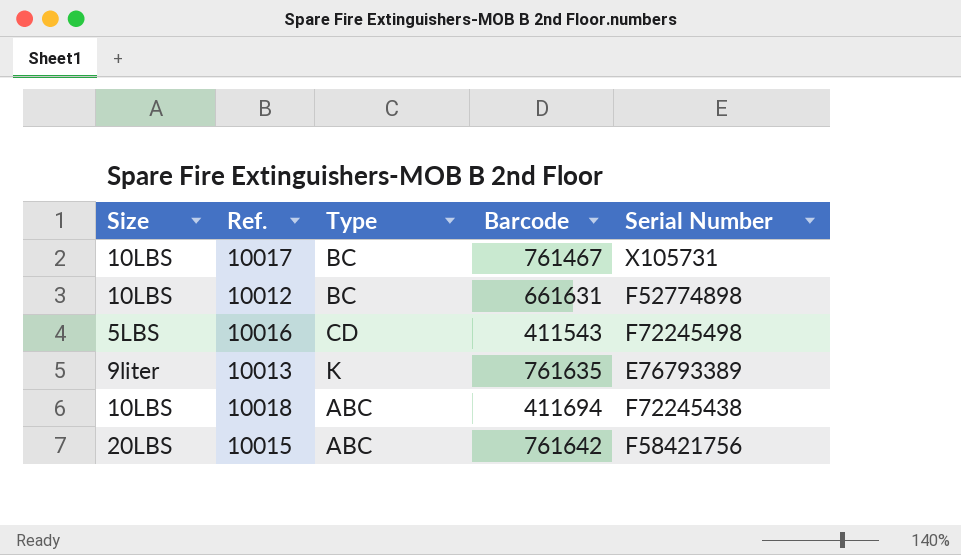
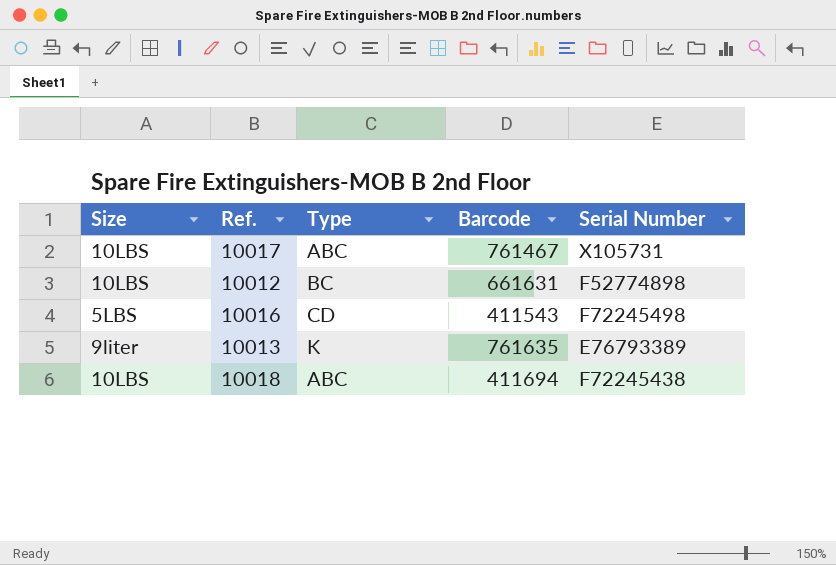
row 10015: 20LBS | ABC | 761642 | F58421756 -> none
10017 | Type: BC -> ABC

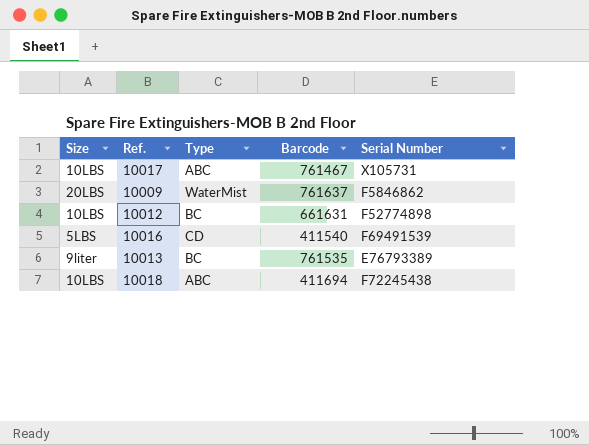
row 10009: none -> 20LBS | WaterMist | 761637 | F5846862
10016 | Barcode: 411543 -> 411540
10016 | Serial Number: F72245498 -> F69491539
10013 | Type: K -> BC
10013 | Barcode: 761635 -> 761535

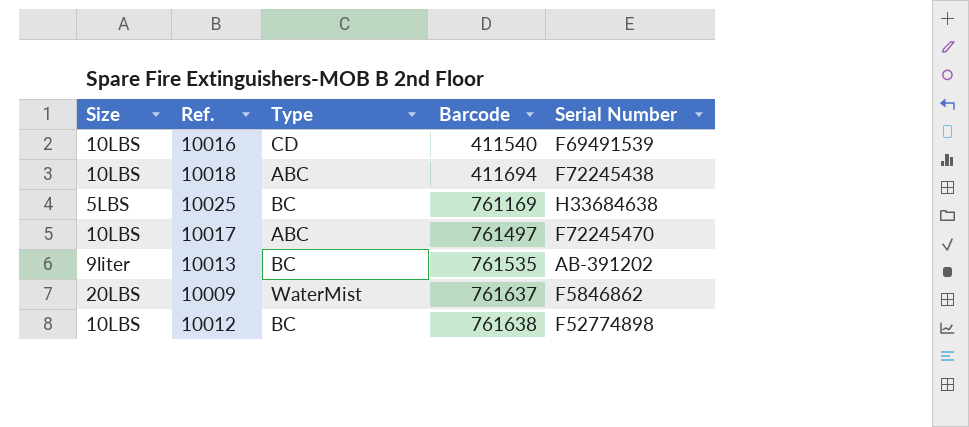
row order: none -> Barcode ascending
10016 | Size: 5LBS -> 10LBS
row 10025: none -> 5LBS | BC | 761169 | H33684638
10017 | Barcode: 761467 -> 761497
10017 | Serial Number: X105731 -> F72245470
10013 | Serial Number: E76793389 -> AB-391202
10012 | Barcode: 661631 -> 761638

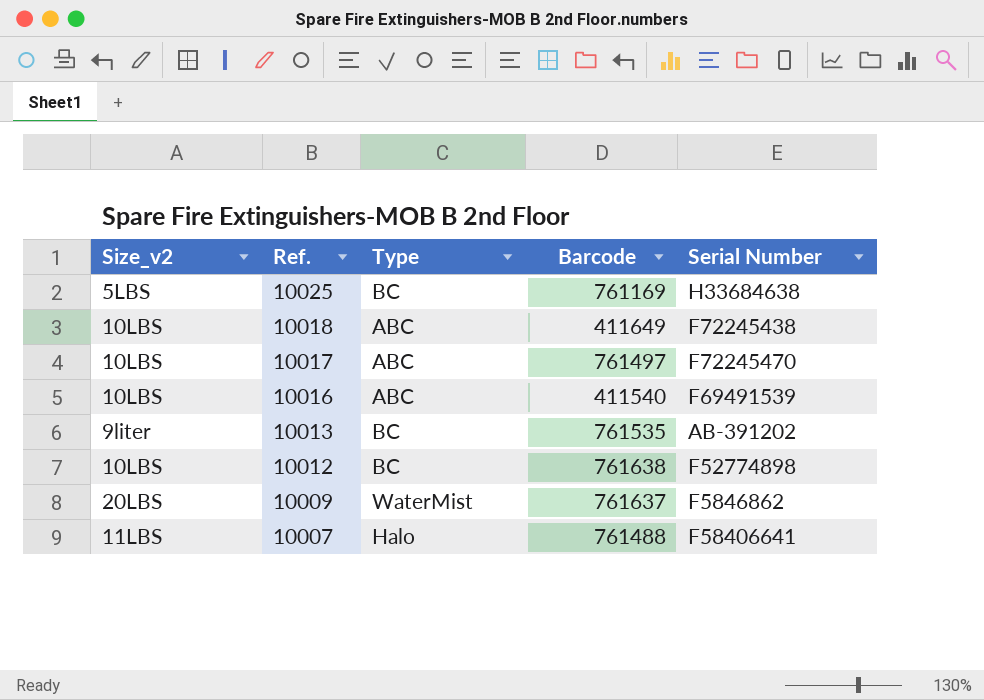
row order: Barcode ascending -> Ref. descending
column name: Size -> Size_v2
10018 | Barcode: 411694 -> 411649
10016 | Type: CD -> ABC
row 10007: none -> 11LBS | Halo | 761488 | F58406641

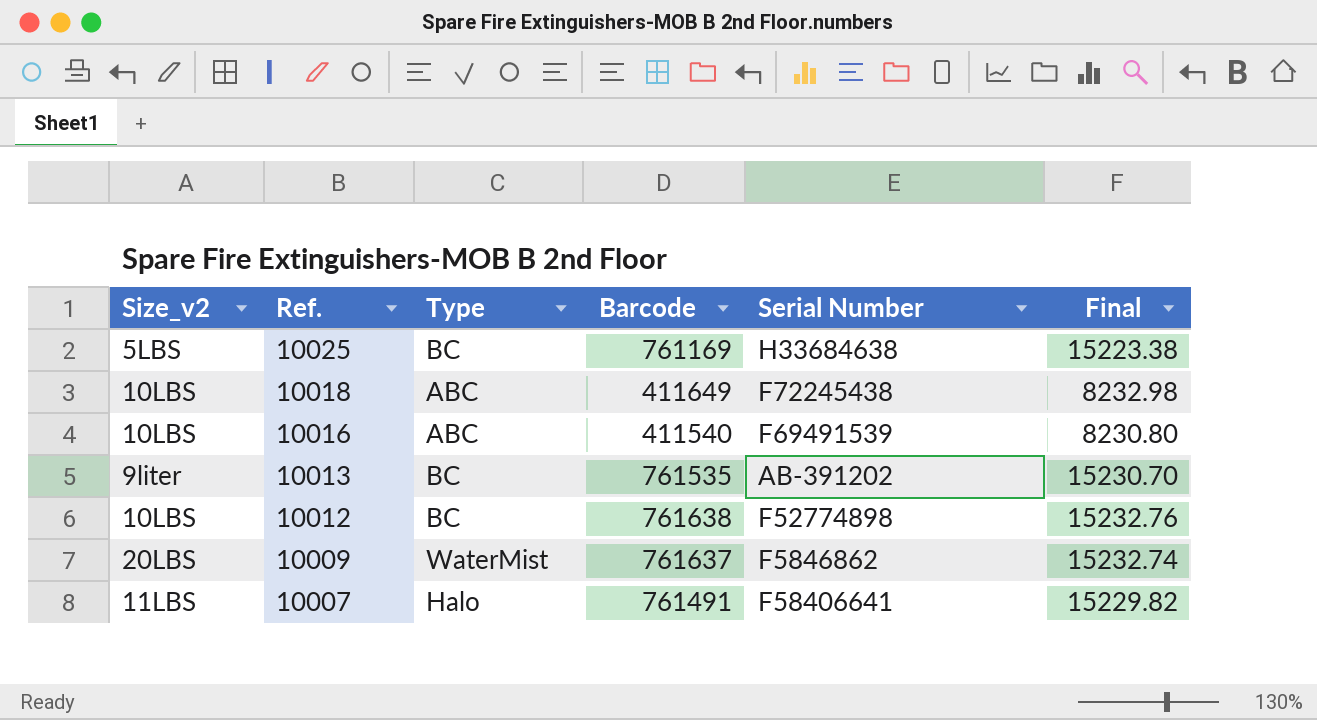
column Final | formula: none -> [Barcode] * 0.02
row 10017: 10LBS | ABC | 761497 | F72245470 -> none
10007 | Barcode: 761488 -> 761491

